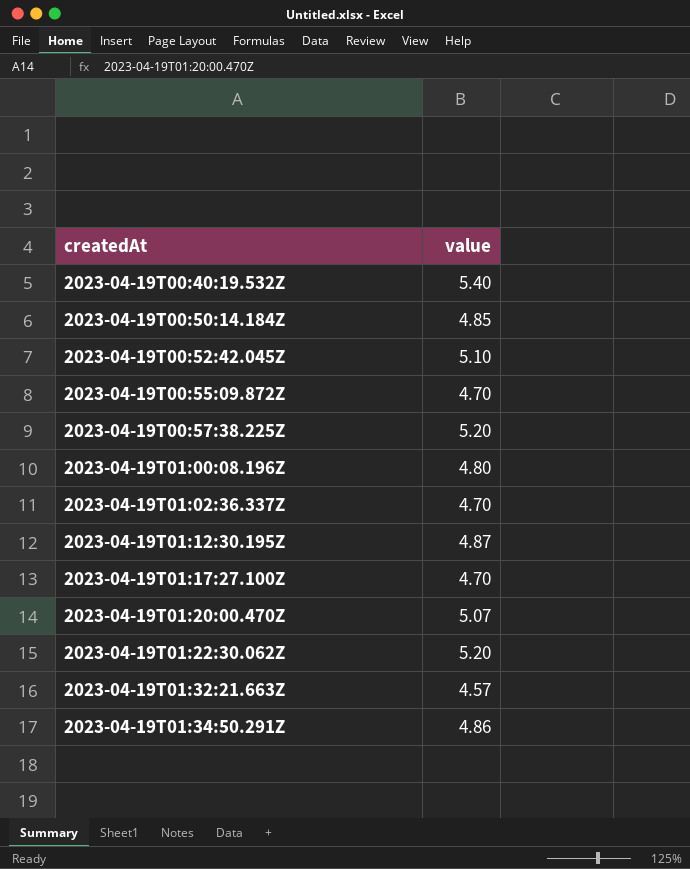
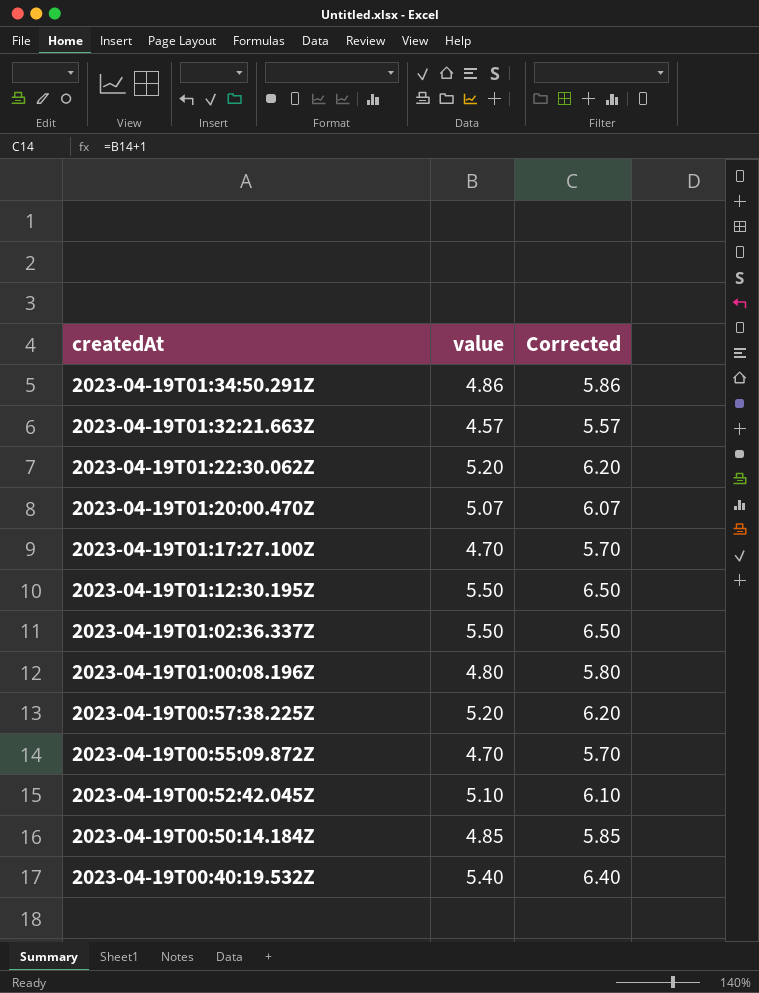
row order: createdAt ascending -> createdAt descending
column Corrected | formula: none -> [value] + 1
2023-04-19T01:12:30.195Z | value: 4.87 -> 5.50
2023-04-19T01:02:36.337Z | value: 4.70 -> 5.50

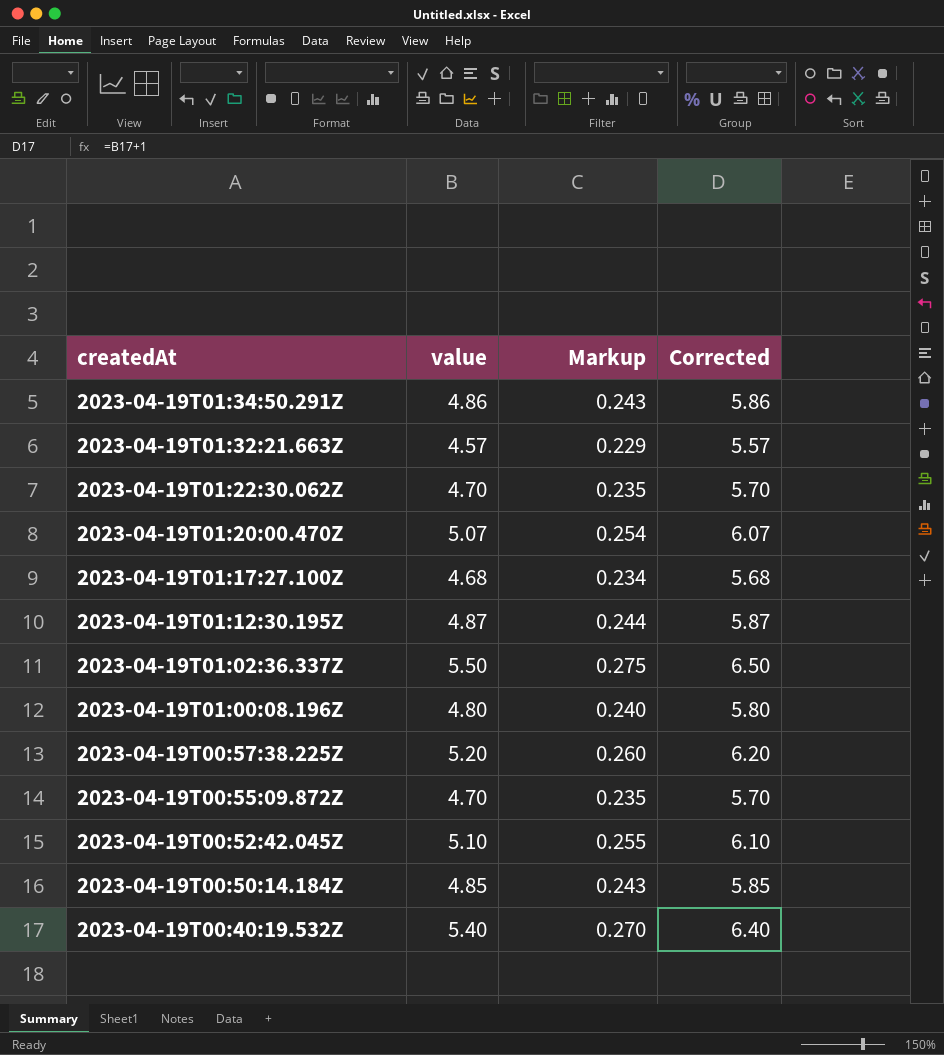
column Markup | formula: none -> [value] * 0.05
2023-04-19T01:22:30.062Z | value: 5.20 -> 4.70
2023-04-19T01:22:30.062Z | Corrected: 6.20 -> 5.70
2023-04-19T01:17:27.100Z | value: 4.70 -> 4.68
2023-04-19T01:17:27.100Z | Corrected: 5.70 -> 5.68
2023-04-19T01:12:30.195Z | value: 5.50 -> 4.87
2023-04-19T01:12:30.195Z | Corrected: 6.50 -> 5.87

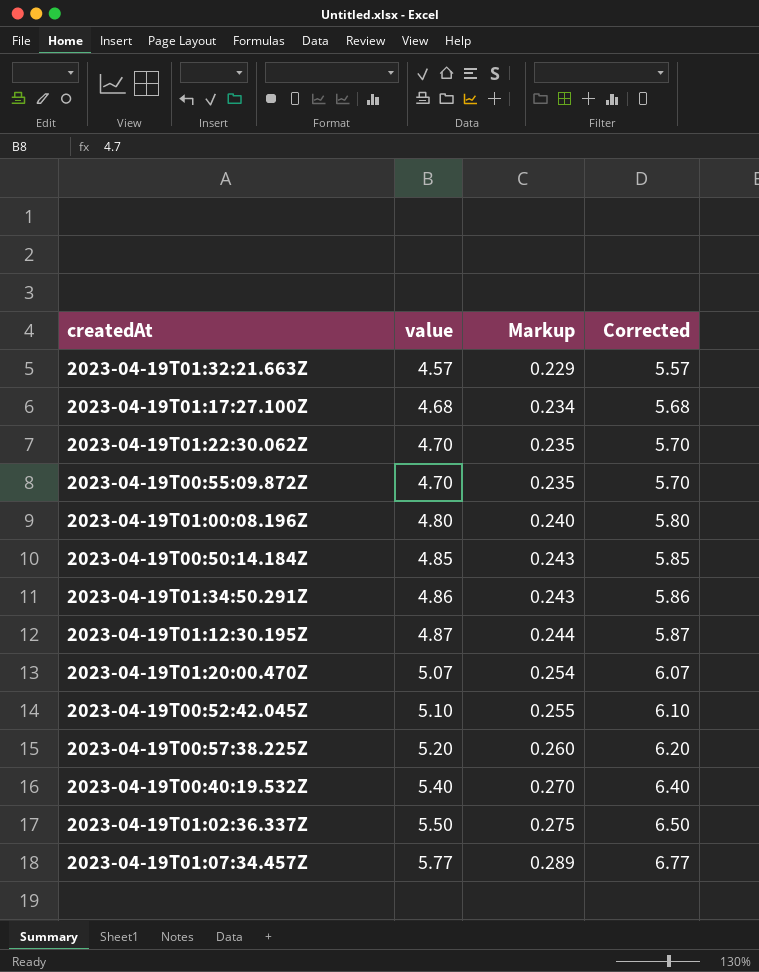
row order: createdAt descending -> value ascending
row 2023-04-19T01:07:34.457Z: none -> 5.77 | 0.289 | 6.77

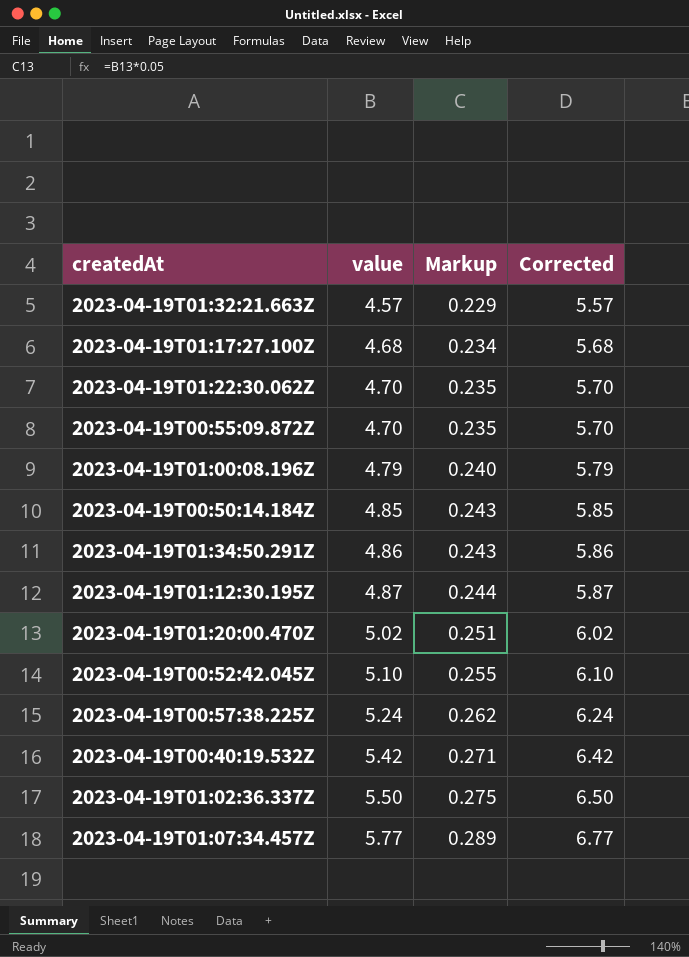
2023-04-19T01:00:08.196Z | value: 4.80 -> 4.79
2023-04-19T01:00:08.196Z | Corrected: 5.80 -> 5.79
2023-04-19T01:20:00.470Z | value: 5.07 -> 5.02
2023-04-19T01:20:00.470Z | Markup: 0.254 -> 0.251
2023-04-19T01:20:00.470Z | Corrected: 6.07 -> 6.02
2023-04-19T00:57:38.225Z | value: 5.20 -> 5.24
2023-04-19T00:57:38.225Z | Markup: 0.260 -> 0.262
2023-04-19T00:57:38.225Z | Corrected: 6.20 -> 6.24
2023-04-19T00:40:19.532Z | value: 5.40 -> 5.42
2023-04-19T00:40:19.532Z | Markup: 0.270 -> 0.271
2023-04-19T00:40:19.532Z | Corrected: 6.40 -> 6.42

